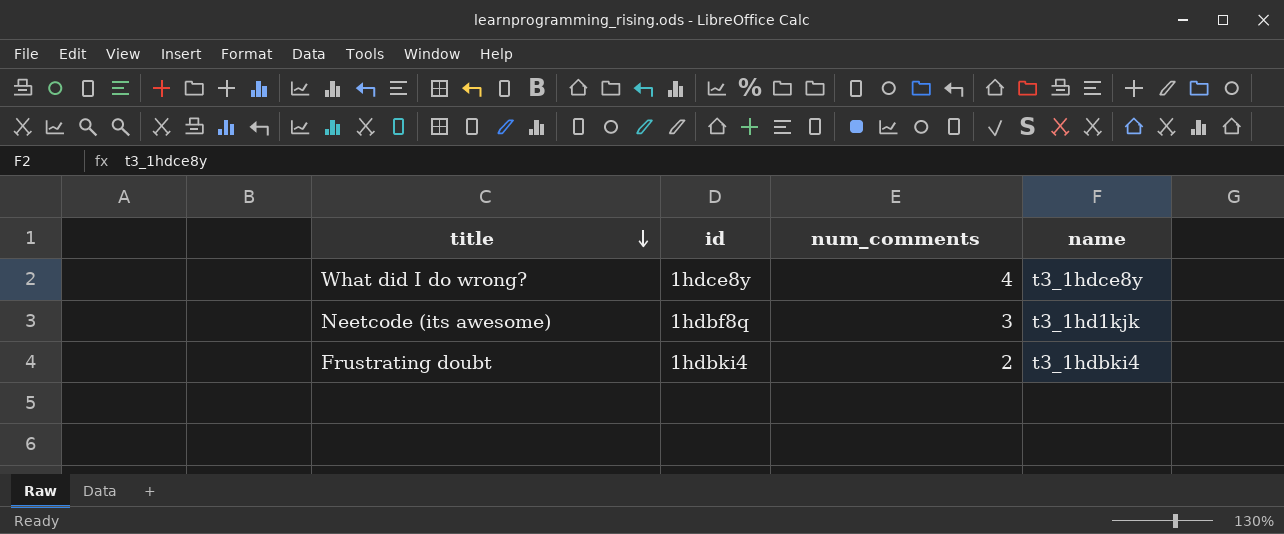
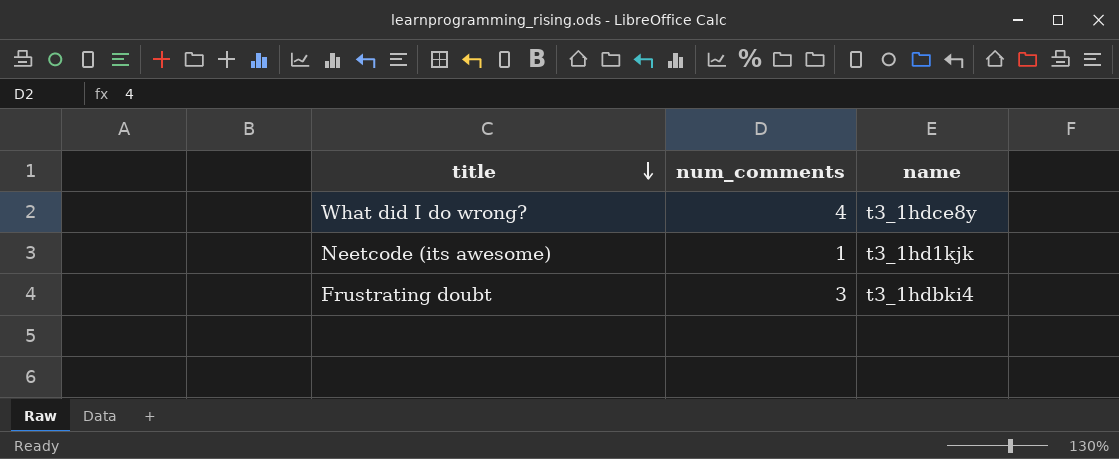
column id | position: 2 -> none
Neetcode (its awesome) | num_comments: 3 -> 1
Frustrating doubt | num_comments: 2 -> 3

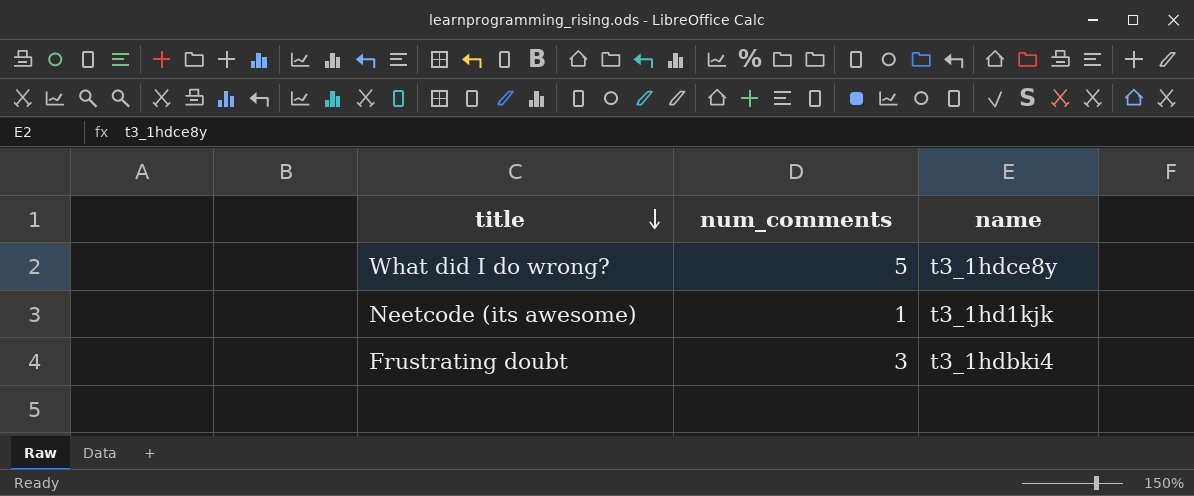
What did I do wrong? | num_comments: 4 -> 5

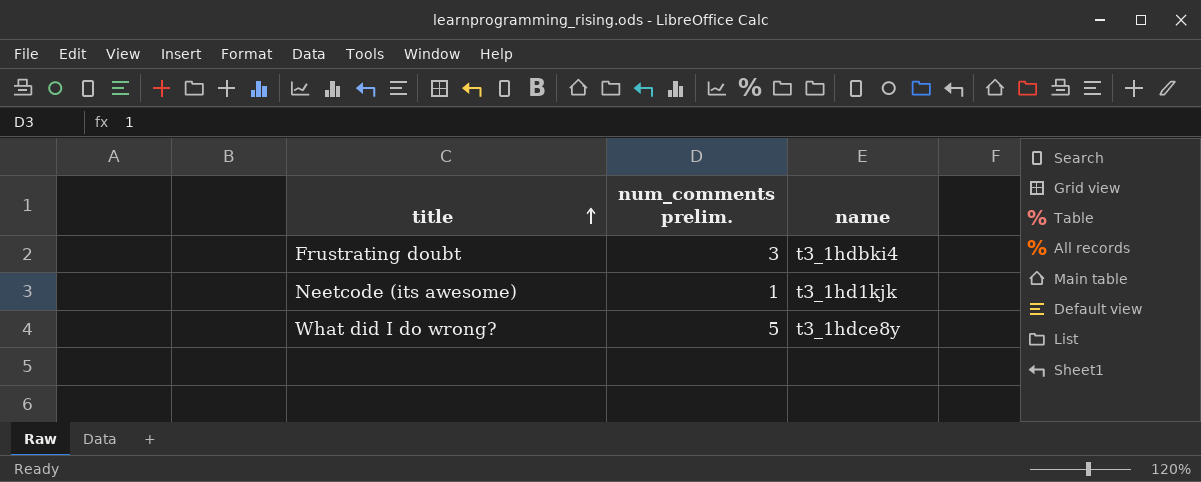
row order: title descending -> title ascending
column name: num_comments -> num_comments prelim.

